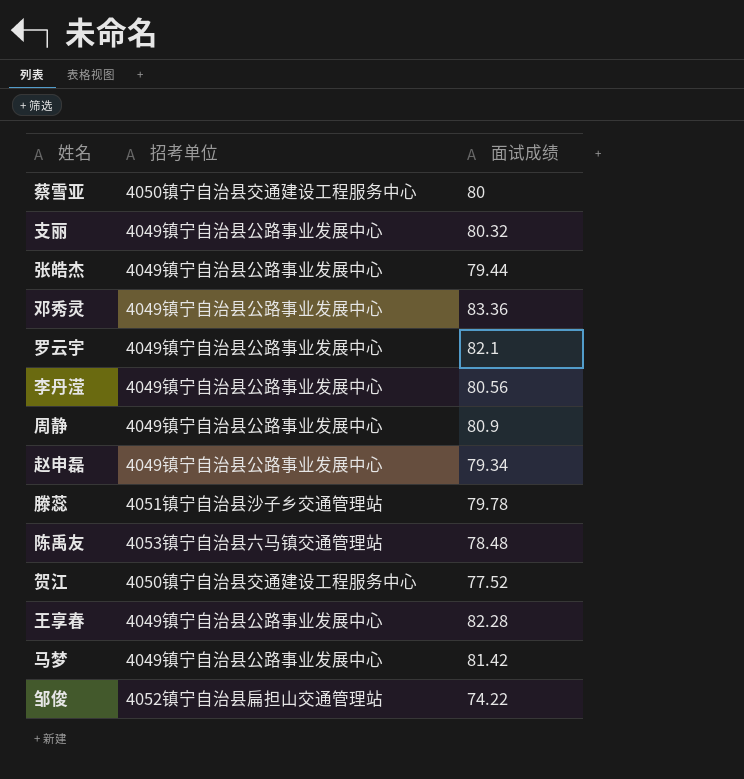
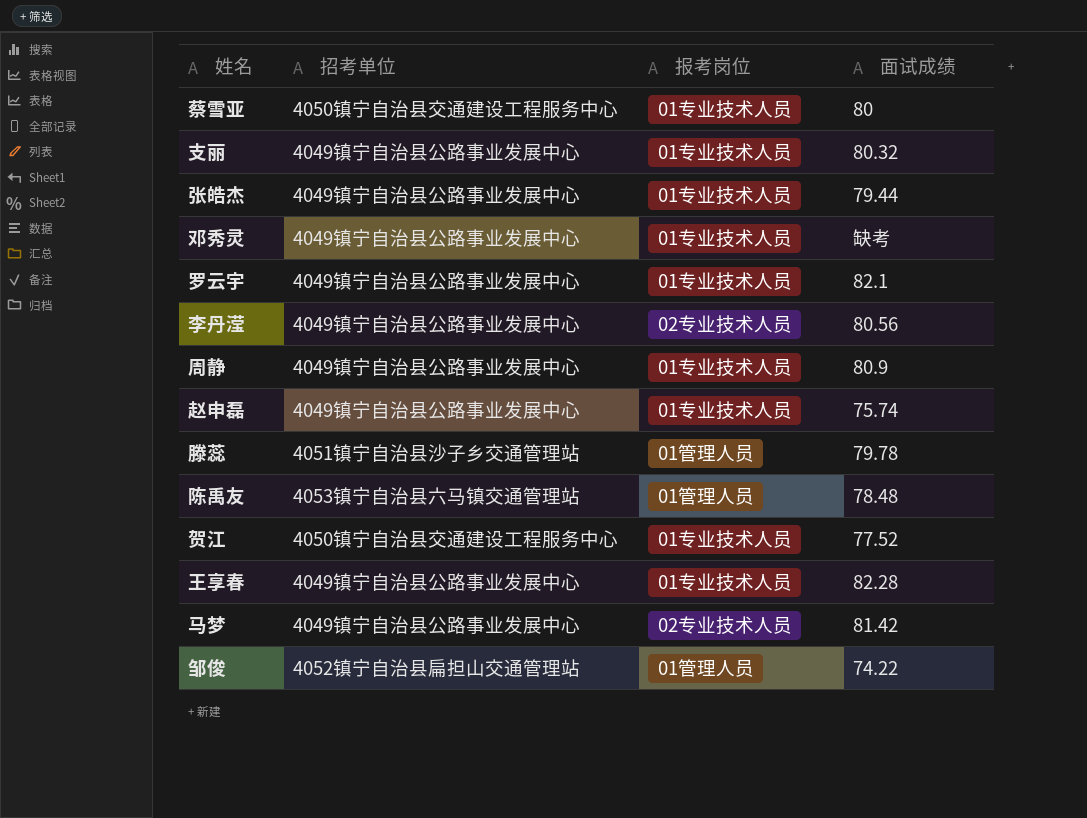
column 报考岗位 | position: none -> 3
邓秀灵 | 面试成绩: 83.36 -> 缺考
赵申磊 | 面试成绩: 79.34 -> 75.74

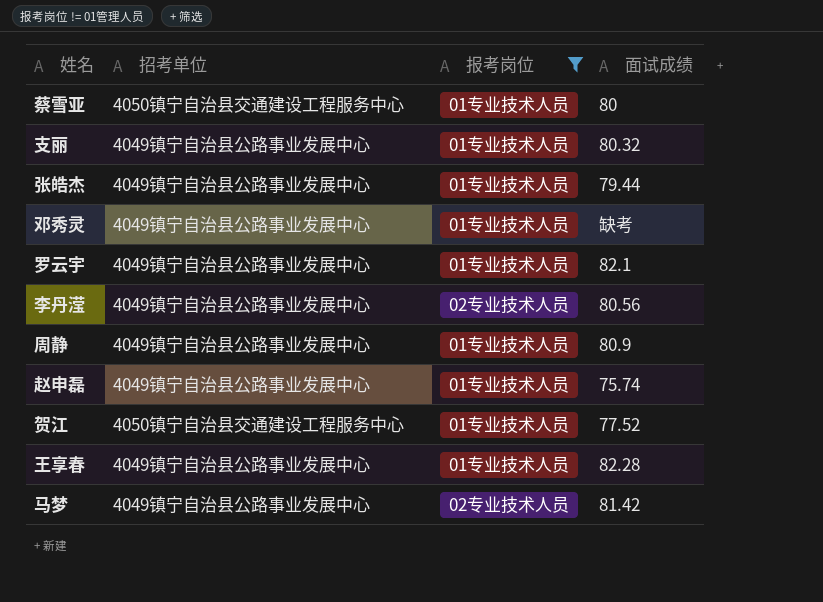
filter: none -> 报考岗位 != 01管理人员

